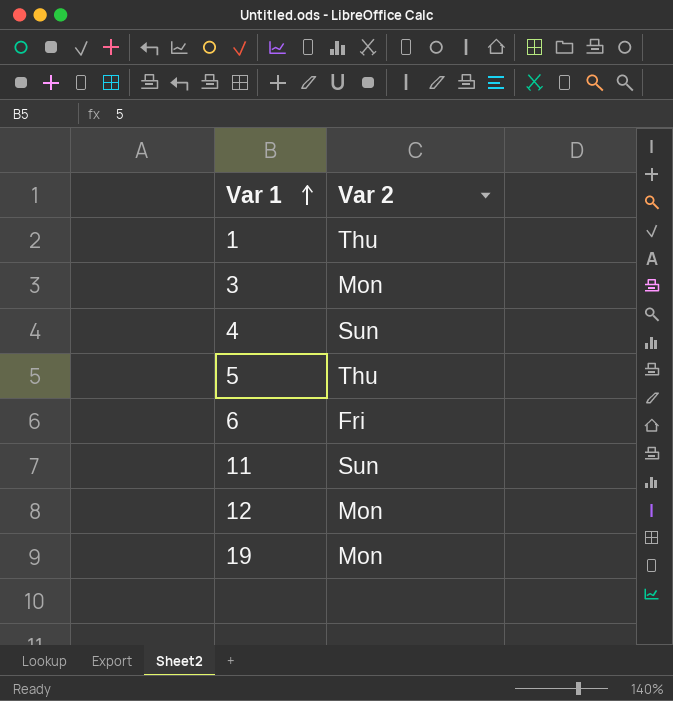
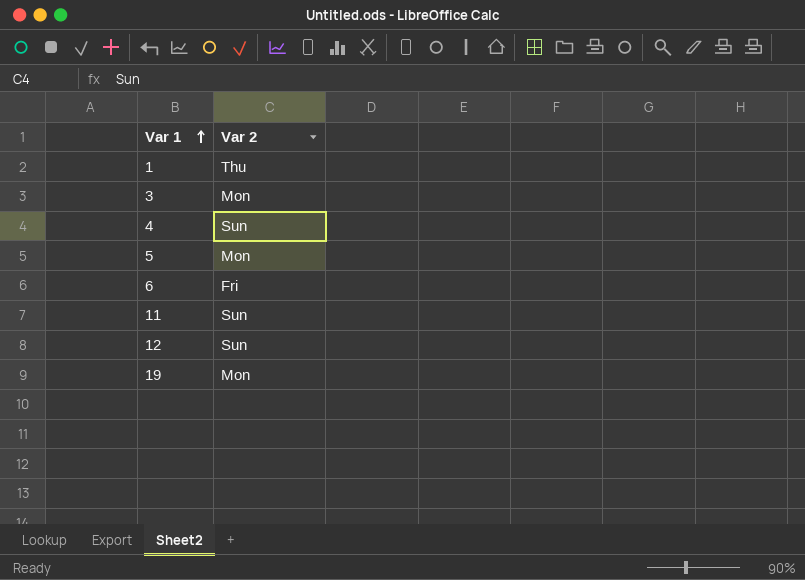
5 | Var 2: Thu -> Mon
12 | Var 2: Mon -> Sun

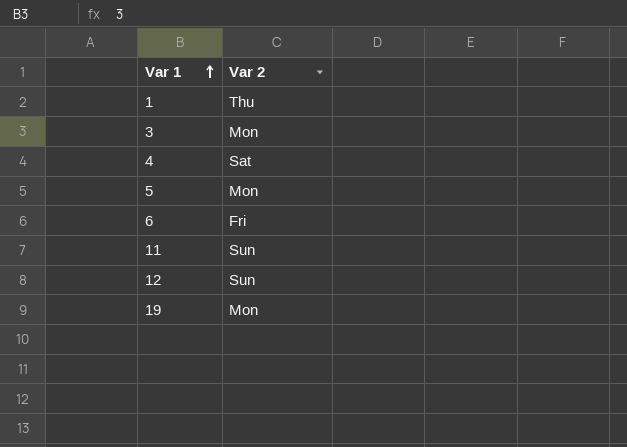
4 | Var 2: Sun -> Sat

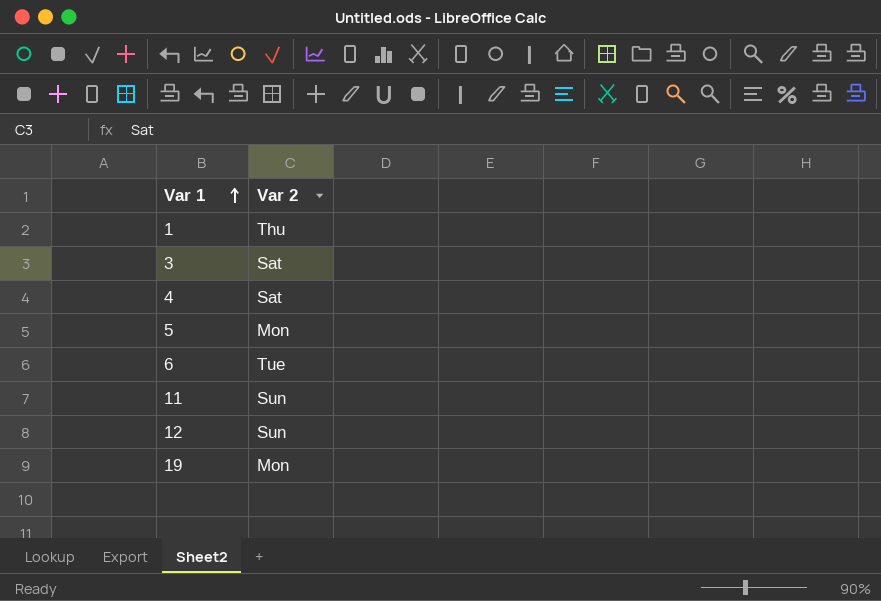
3 | Var 2: Mon -> Sat
6 | Var 2: Fri -> Tue

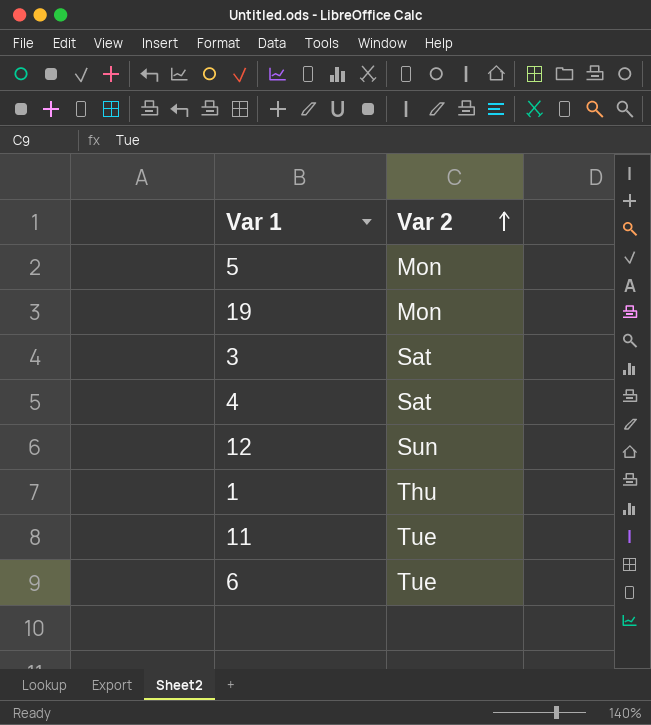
row order: Var 1 ascending -> Var 2 ascending
11 | Var 2: Sun -> Tue

